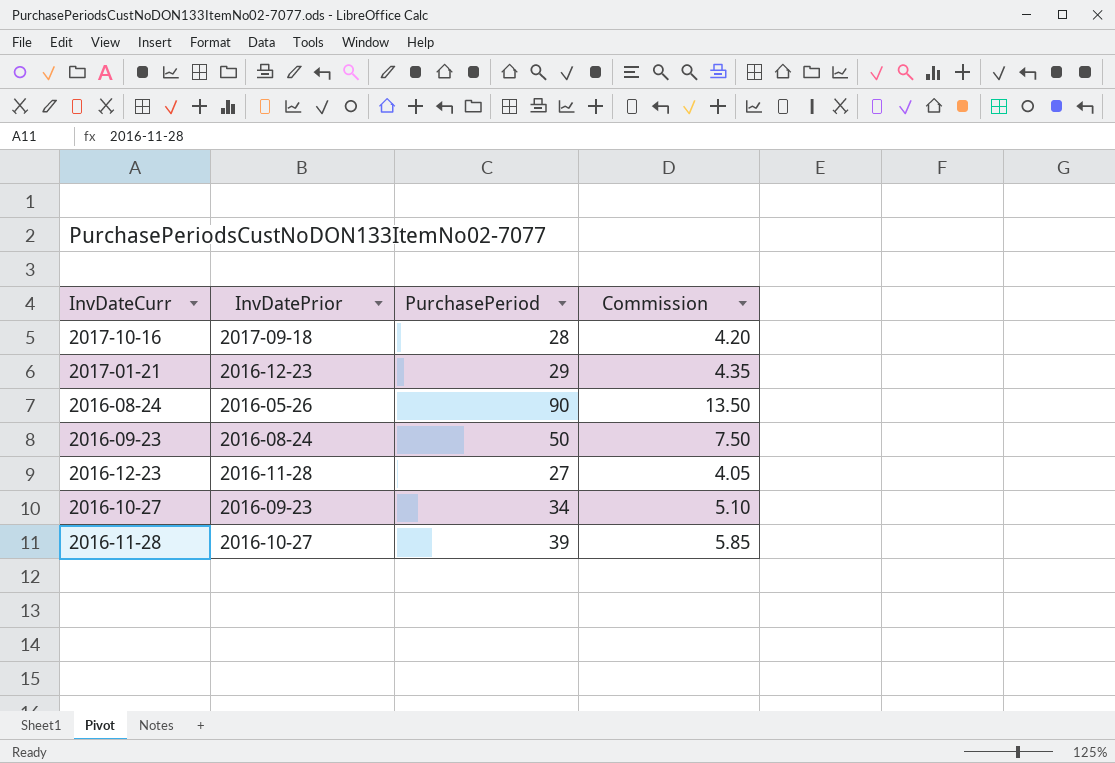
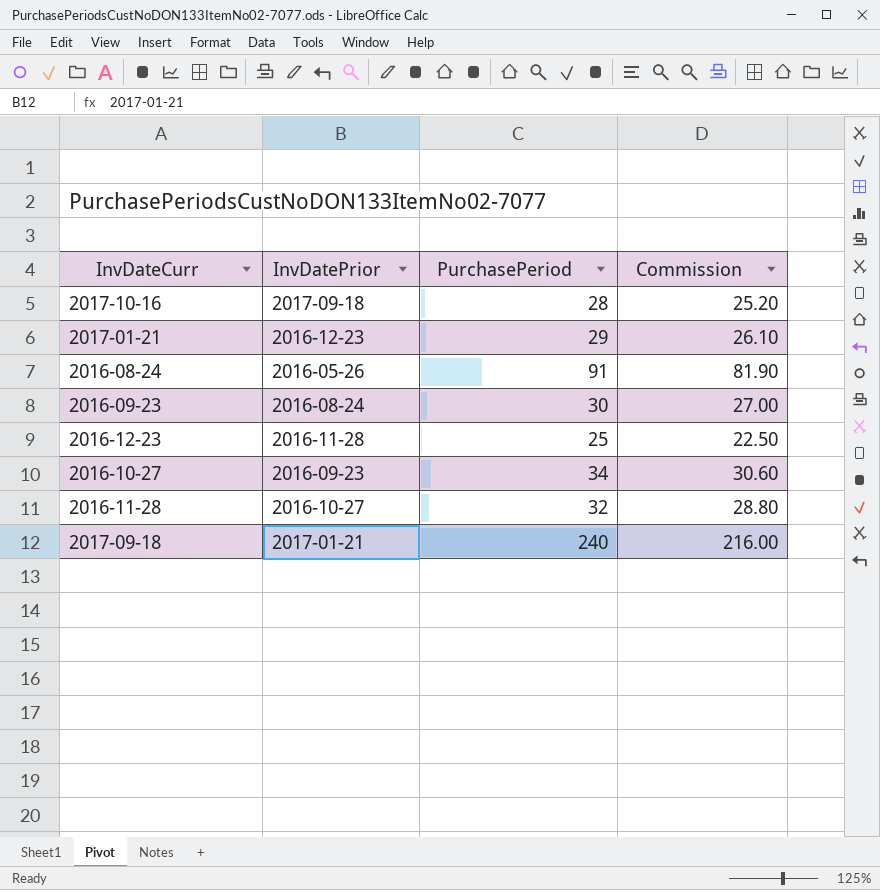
column Commission | formula: [PurchasePeriod] * 0.15 -> [PurchasePeriod] * 0.9
2016-08-24 | PurchasePeriod: 90 -> 91
2016-09-23 | PurchasePeriod: 50 -> 30
2016-12-23 | PurchasePeriod: 27 -> 25
2016-11-28 | PurchasePeriod: 39 -> 32
row 2017-09-18: none -> 2017-01-21 | 240 | 216.00

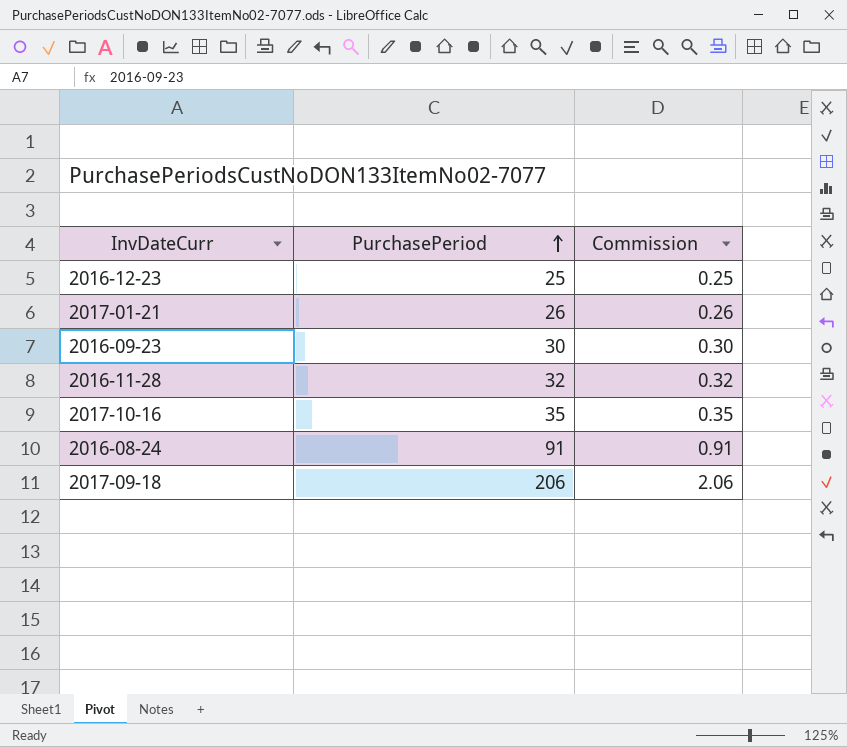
row order: none -> PurchasePeriod ascending
column InvDatePrior | position: 2 -> none
column Commission | formula: [PurchasePeriod] * 0.9 -> [PurchasePeriod] * 0.01
row 2016-10-27: 2016-09-23 | 34 | 30.60 -> none
2017-01-21 | PurchasePeriod: 29 -> 26
2017-10-16 | PurchasePeriod: 28 -> 35
2017-09-18 | PurchasePeriod: 240 -> 206

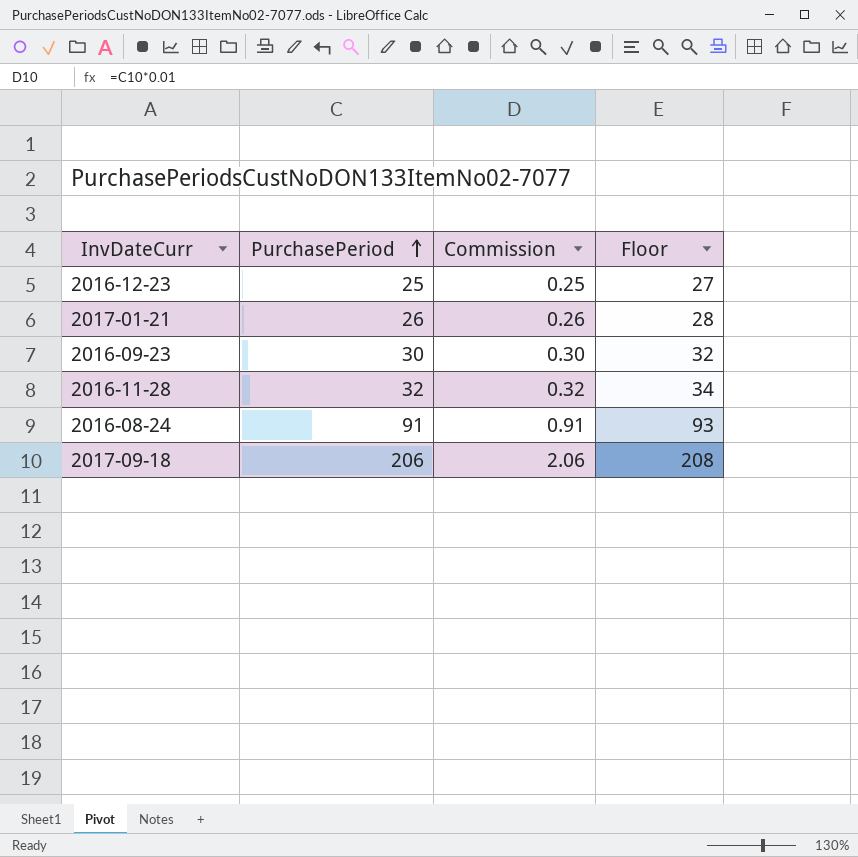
column Floor | formula: none -> [PurchasePeriod] + 2
row 2017-10-16: 35 | 0.35 -> none

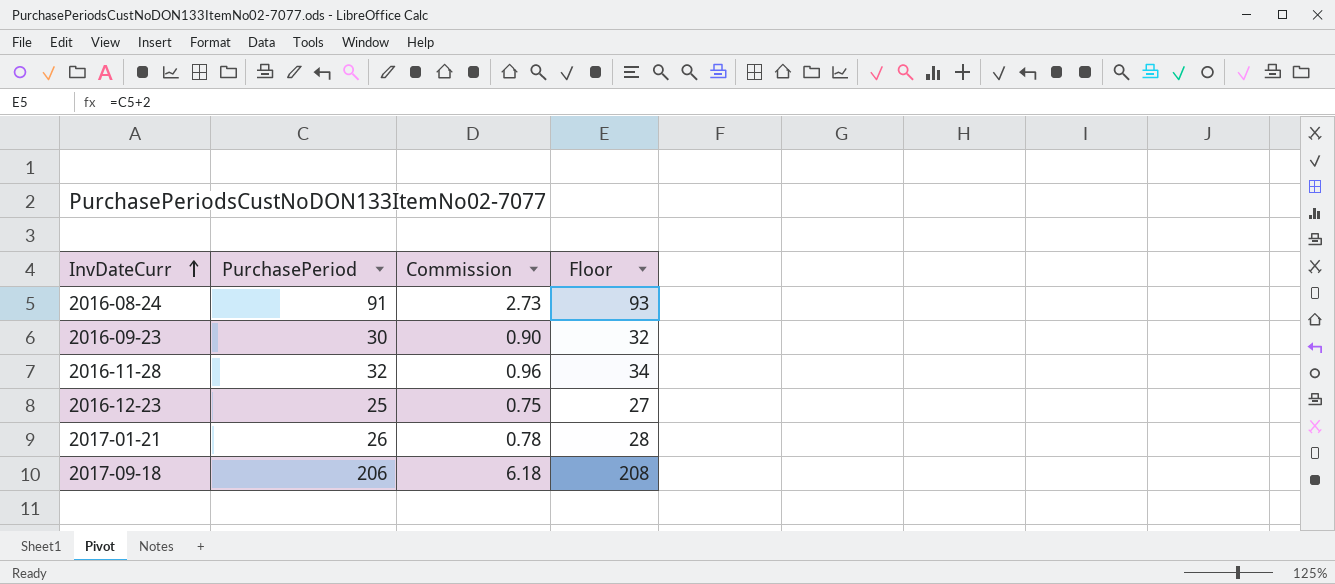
row order: PurchasePeriod ascending -> InvDateCurr ascending
column Commission | formula: [PurchasePeriod] * 0.01 -> [PurchasePeriod] * 0.03

